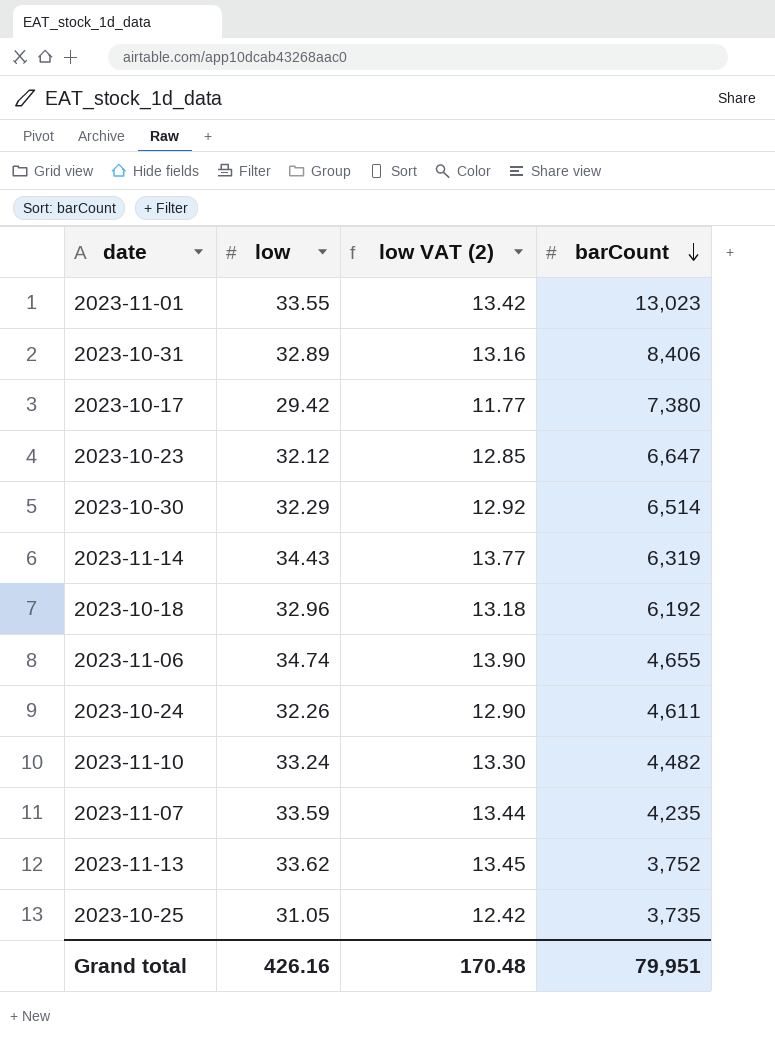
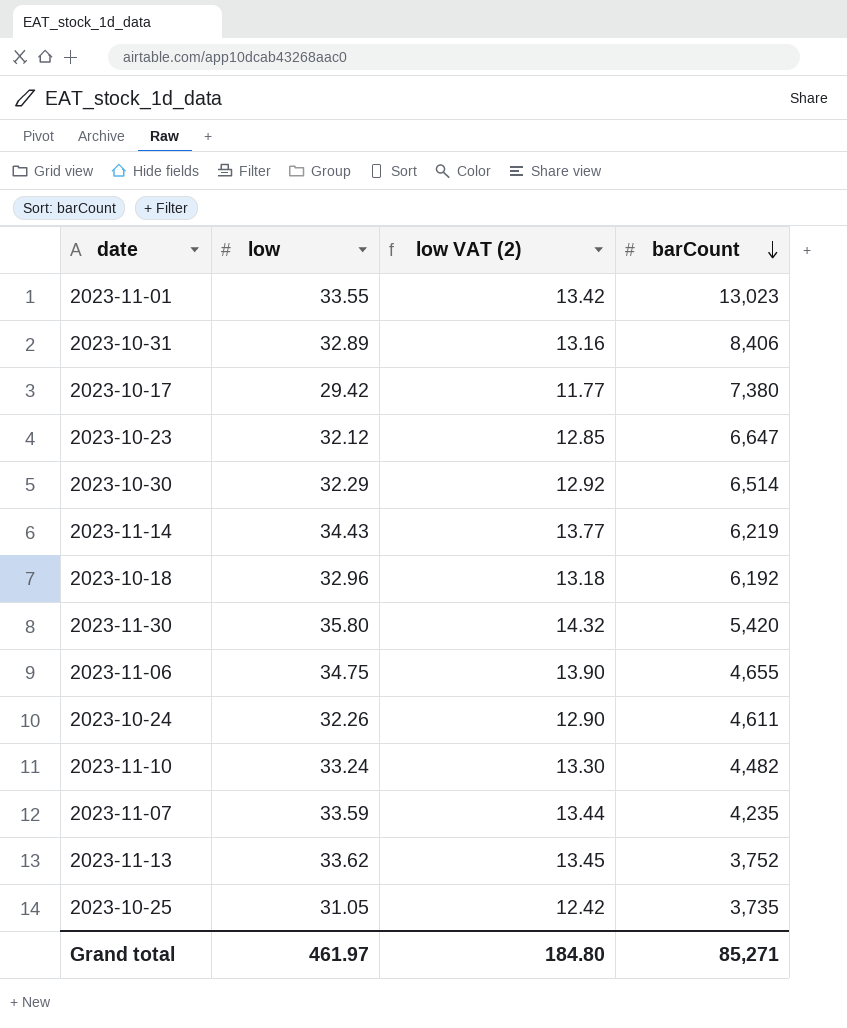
2023-11-14 | barCount: 6,319 -> 6,219
row 2023-11-30: none -> 35.80 | 14.32 | 5,420
2023-11-06 | low: 34.74 -> 34.75
Grand total | low: 426.16 -> 461.97
Grand total | low VAT (2): 170.48 -> 184.80
Grand total | barCount: 79,951 -> 85,271

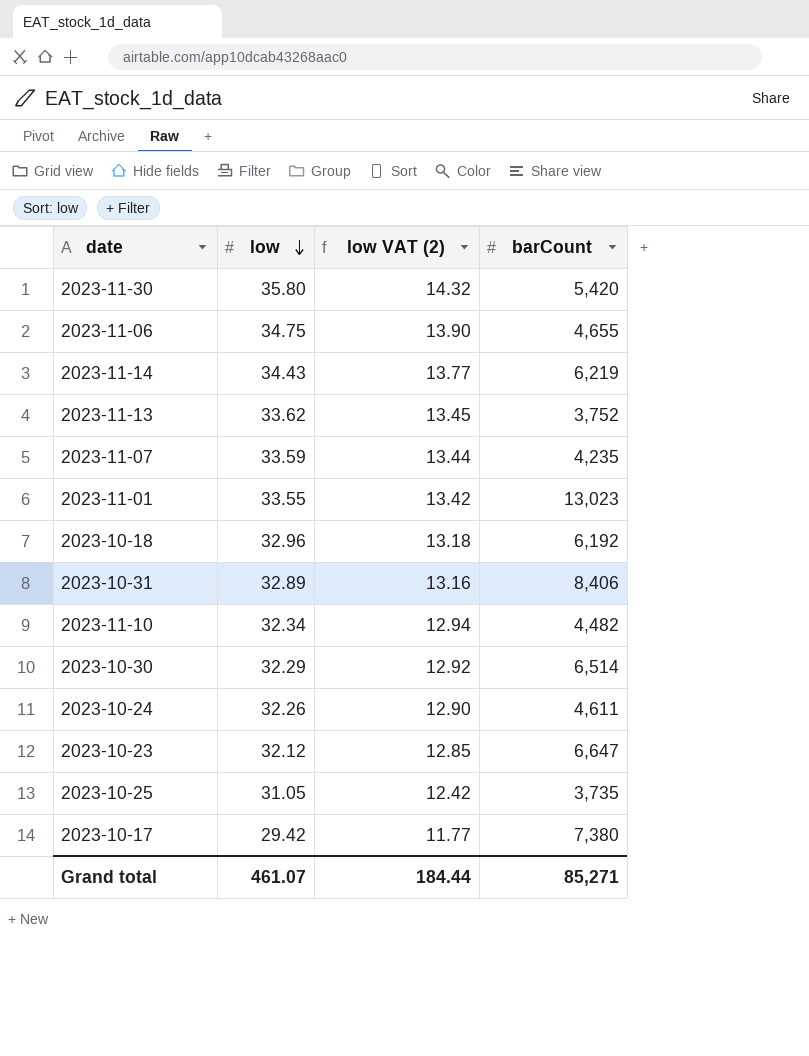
row order: barCount descending -> low descending
2023-11-10 | low: 33.24 -> 32.34
2023-11-10 | low VAT (2): 13.30 -> 12.94
Grand total | low: 461.97 -> 461.07
Grand total | low VAT (2): 184.80 -> 184.44

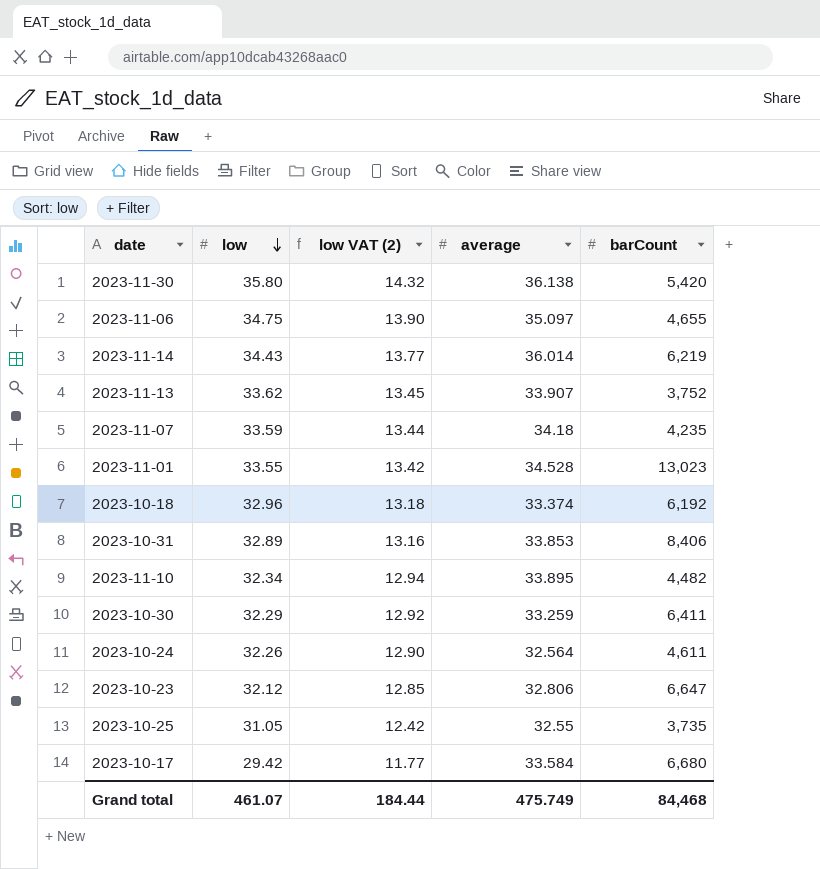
column average | position: none -> 4
2023-10-30 | barCount: 6,514 -> 6,411
2023-10-17 | barCount: 7,380 -> 6,680
Grand total | barCount: 85,271 -> 84,468

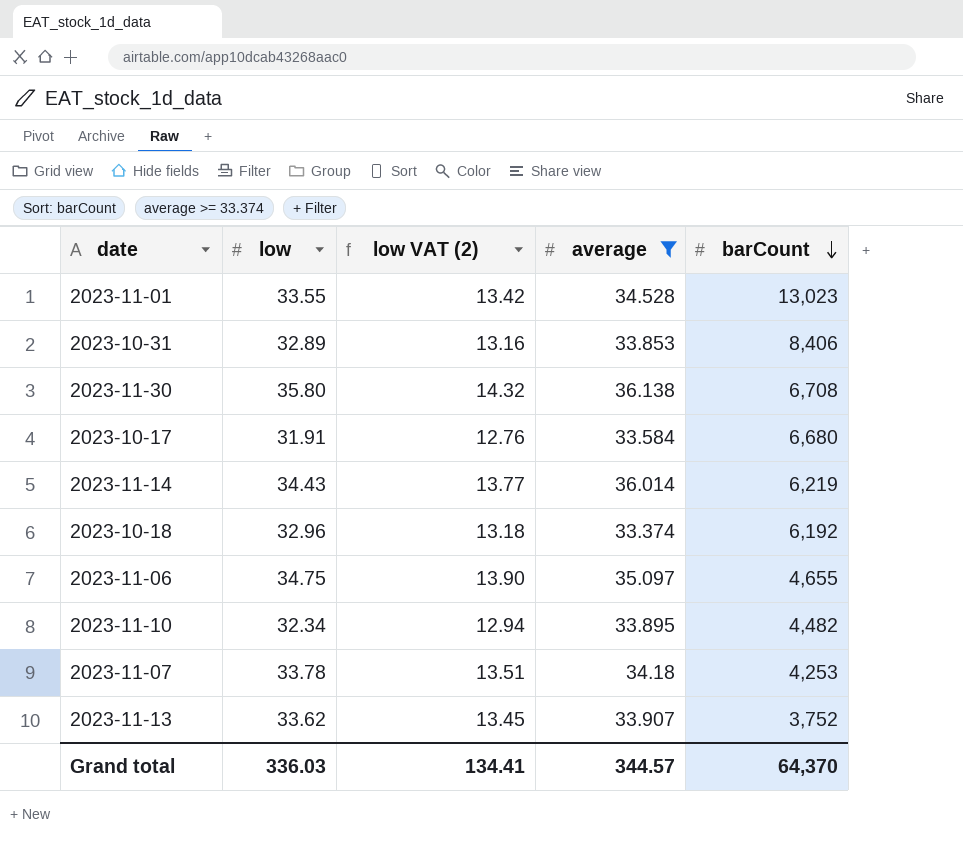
filter: none -> average >= 33.374
row order: low descending -> barCount descending
2023-11-30 | barCount: 5,420 -> 6,708
2023-10-17 | low: 29.42 -> 31.91
2023-10-17 | low VAT (2): 11.77 -> 12.76
2023-11-07 | low: 33.59 -> 33.78
2023-11-07 | low VAT (2): 13.44 -> 13.51
2023-11-07 | barCount: 4,235 -> 4,253
Grand total | low: 461.07 -> 336.03
Grand total | low VAT (2): 184.44 -> 134.41
Grand total | average: 475.749 -> 344.57
Grand total | barCount: 84,468 -> 64,370

